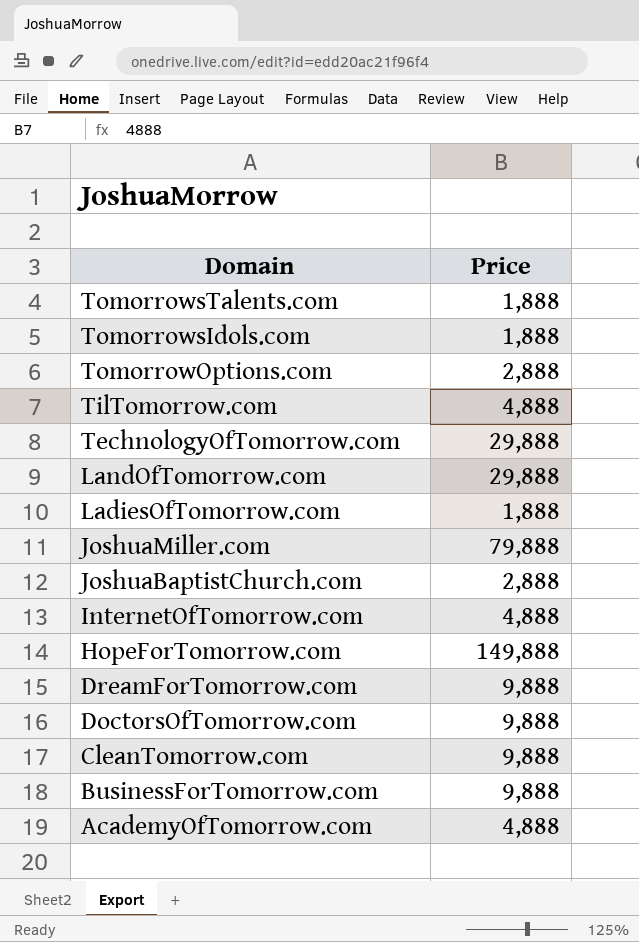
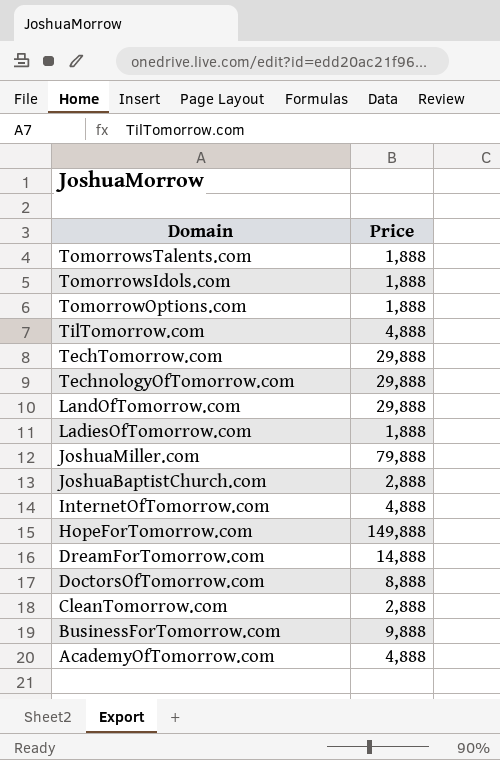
TomorrowOptions.com | Price: 2,888 -> 1,888
row TechTomorrow.com: none -> 29,888
DreamForTomorrow.com | Price: 9,888 -> 14,888
DoctorsOfTomorrow.com | Price: 9,888 -> 8,888
CleanTomorrow.com | Price: 9,888 -> 2,888

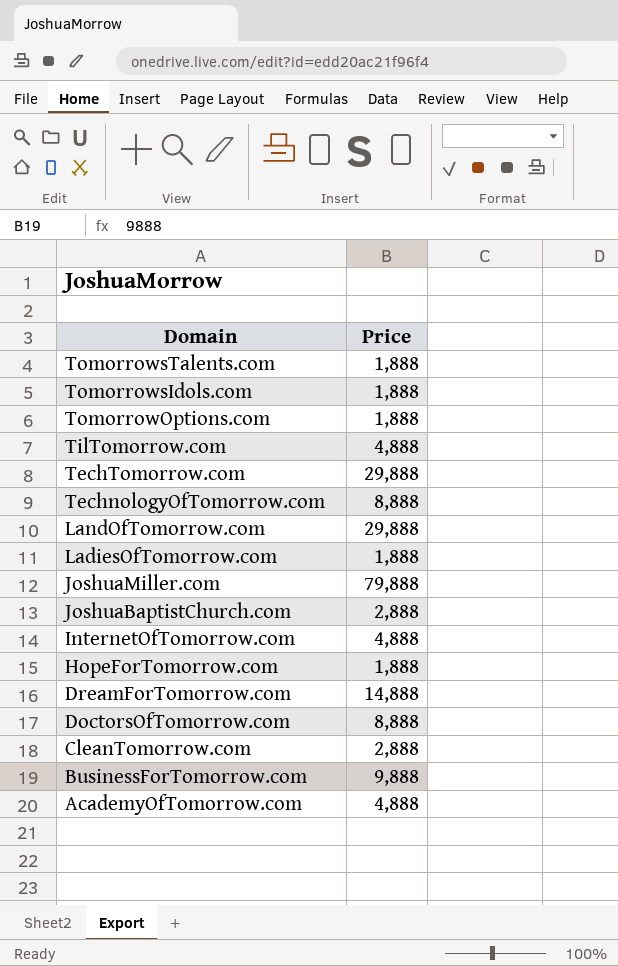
TechnologyOfTomorrow.com | Price: 29,888 -> 8,888
HopeForTomorrow.com | Price: 149,888 -> 1,888

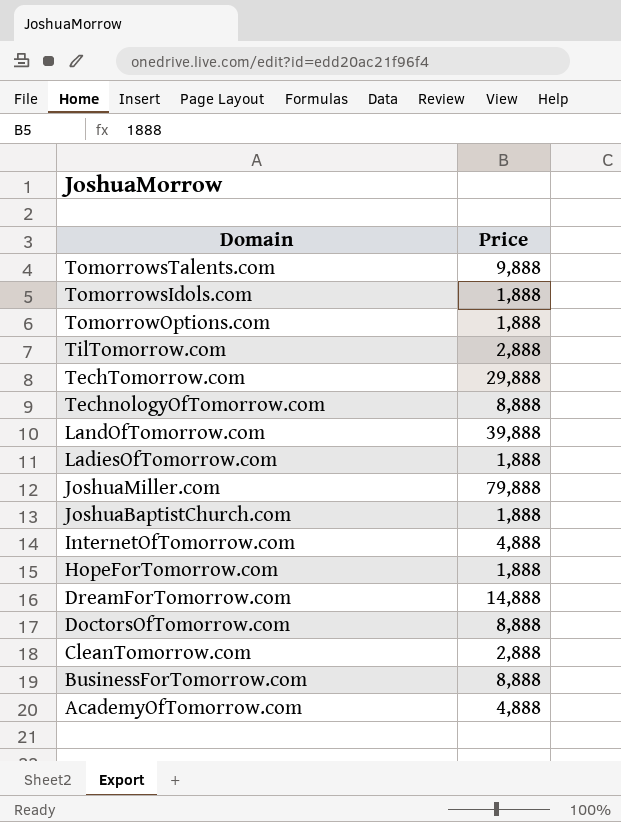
TomorrowsTalents.com | Price: 1,888 -> 9,888
TilTomorrow.com | Price: 4,888 -> 2,888
LandOfTomorrow.com | Price: 29,888 -> 39,888
JoshuaBaptistChurch.com | Price: 2,888 -> 1,888
BusinessForTomorrow.com | Price: 9,888 -> 8,888

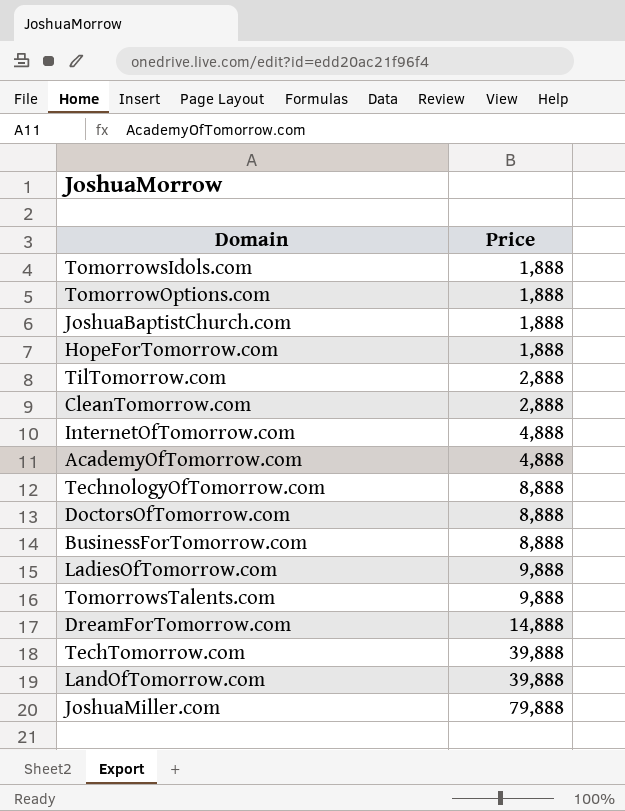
row order: Domain descending -> Price ascending
LadiesOfTomorrow.com | Price: 1,888 -> 9,888
TechTomorrow.com | Price: 29,888 -> 39,888

